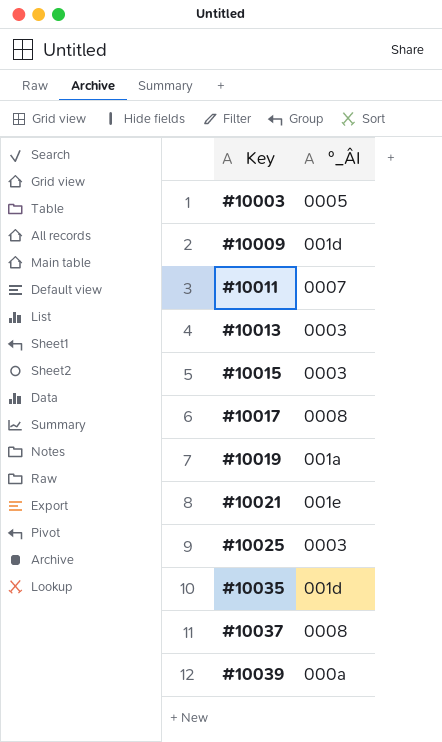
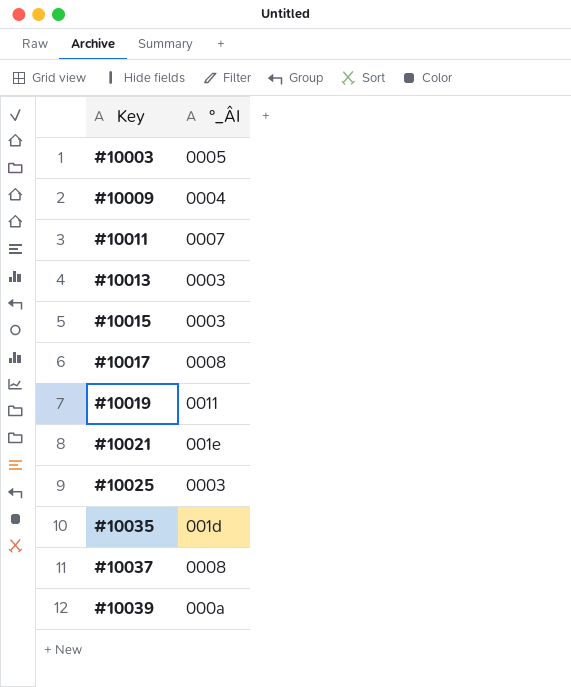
#10009 | °_ÂI: 001d -> 0004
#10019 | °_ÂI: 001a -> 0011

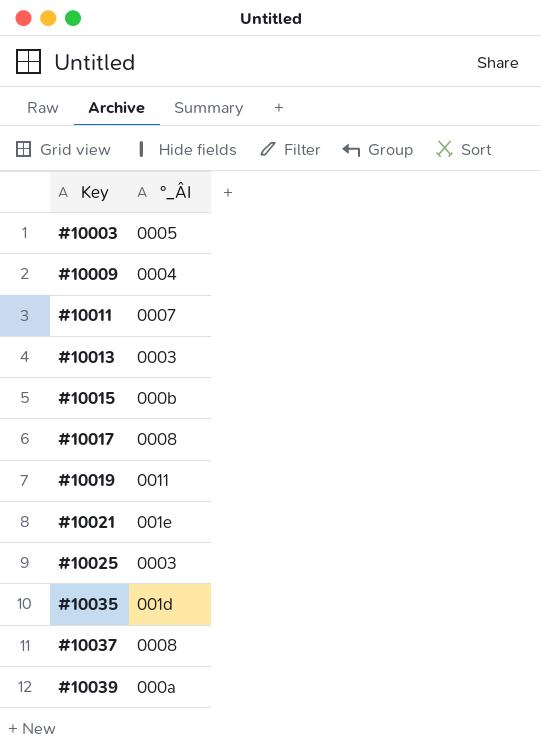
#10015 | °_ÂI: 0003 -> 000b

